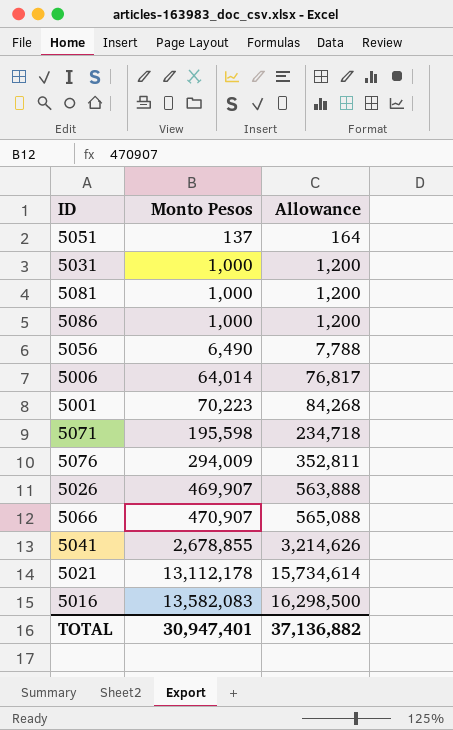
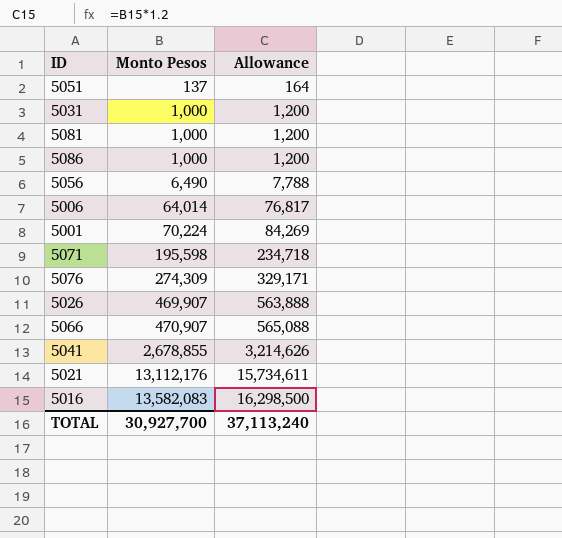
5001 | Monto Pesos: 70,223 -> 70,224
5001 | Allowance: 84,268 -> 84,269
5076 | Monto Pesos: 294,009 -> 274,309
5076 | Allowance: 352,811 -> 329,171
5021 | Monto Pesos: 13,112,178 -> 13,112,176
5021 | Allowance: 15,734,614 -> 15,734,611
TOTAL | Monto Pesos: 30,947,401 -> 30,927,700
TOTAL | Allowance: 37,136,882 -> 37,113,240

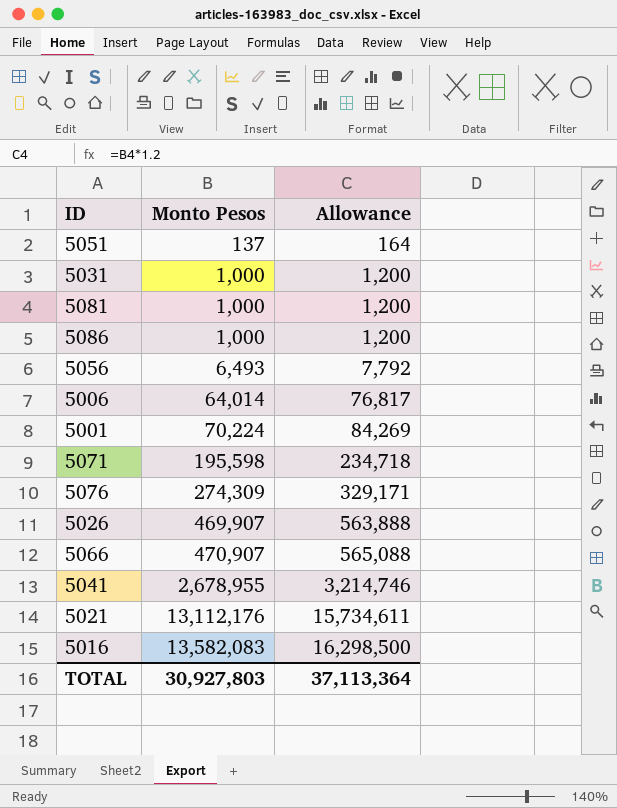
5056 | Monto Pesos: 6,490 -> 6,493
5056 | Allowance: 7,788 -> 7,792
5041 | Monto Pesos: 2,678,855 -> 2,678,955
5041 | Allowance: 3,214,626 -> 3,214,746
TOTAL | Monto Pesos: 30,927,700 -> 30,927,803
TOTAL | Allowance: 37,113,240 -> 37,113,364

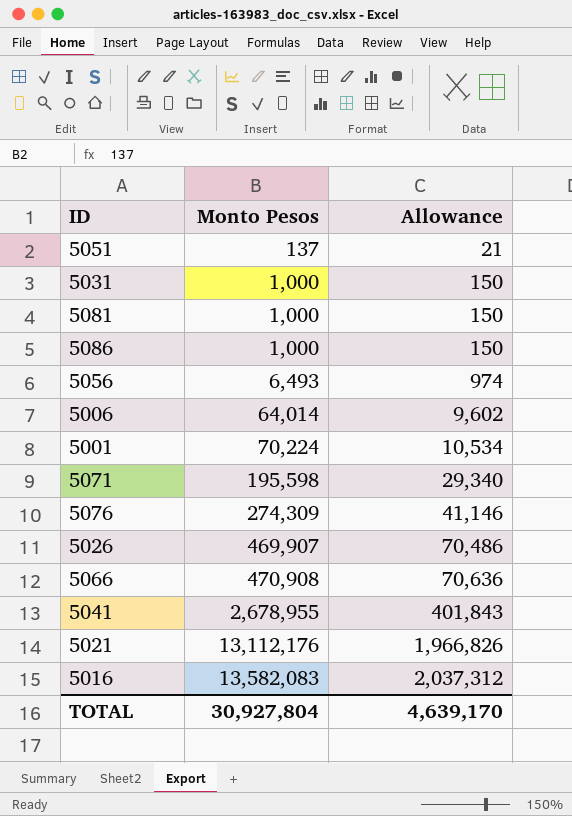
column Allowance | formula: [Monto Pesos] * 1.2 -> [Monto Pesos] * 0.15
5066 | Monto Pesos: 470,907 -> 470,908
TOTAL | Monto Pesos: 30,927,803 -> 30,927,804
TOTAL | Allowance: 37,113,364 -> 4,639,170

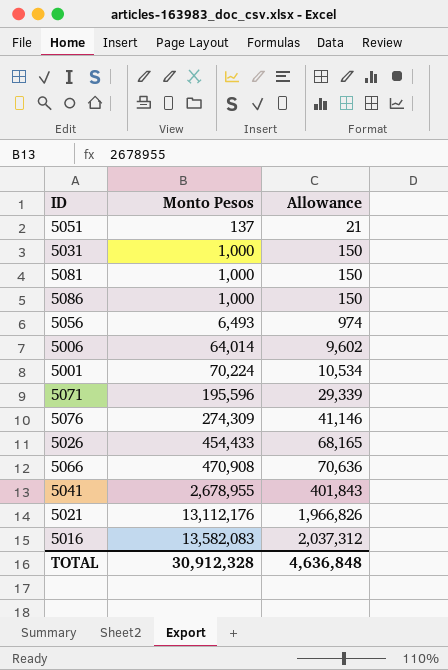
5071 | Monto Pesos: 195,598 -> 195,596
5071 | Allowance: 29,340 -> 29,339
5026 | Monto Pesos: 469,907 -> 454,433
5026 | Allowance: 70,486 -> 68,165
TOTAL | Monto Pesos: 30,927,804 -> 30,912,328
TOTAL | Allowance: 4,639,170 -> 4,636,848

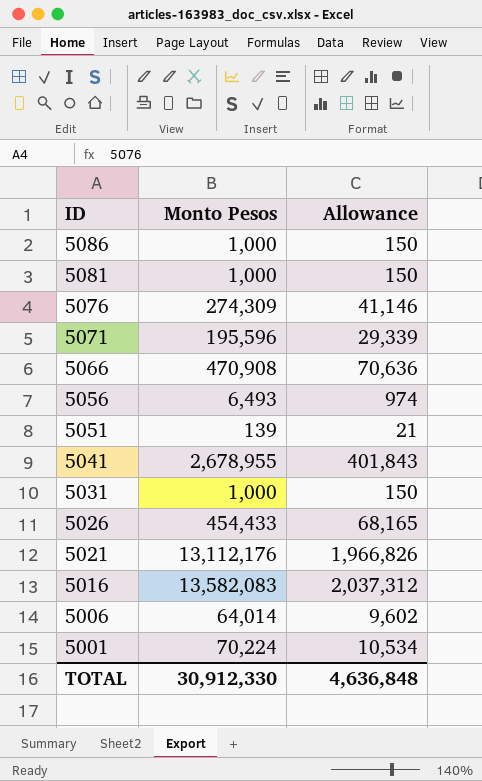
row order: Monto Pesos ascending -> ID descending
5051 | Monto Pesos: 137 -> 139
TOTAL | Monto Pesos: 30,912,328 -> 30,912,330

